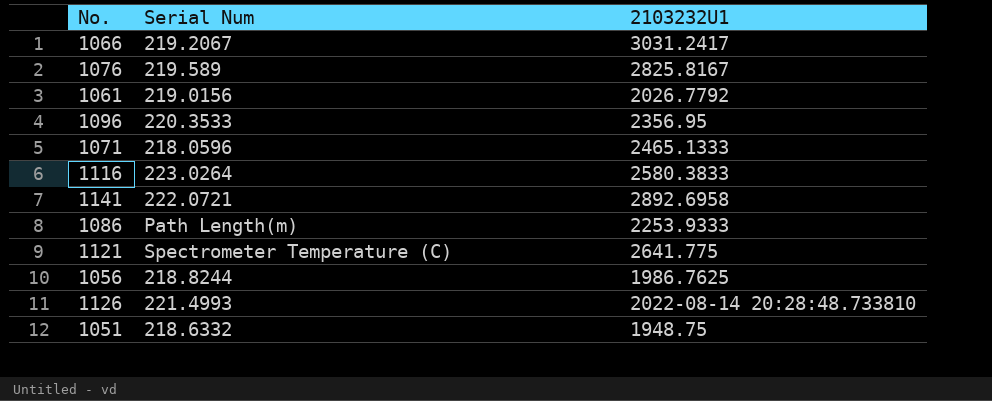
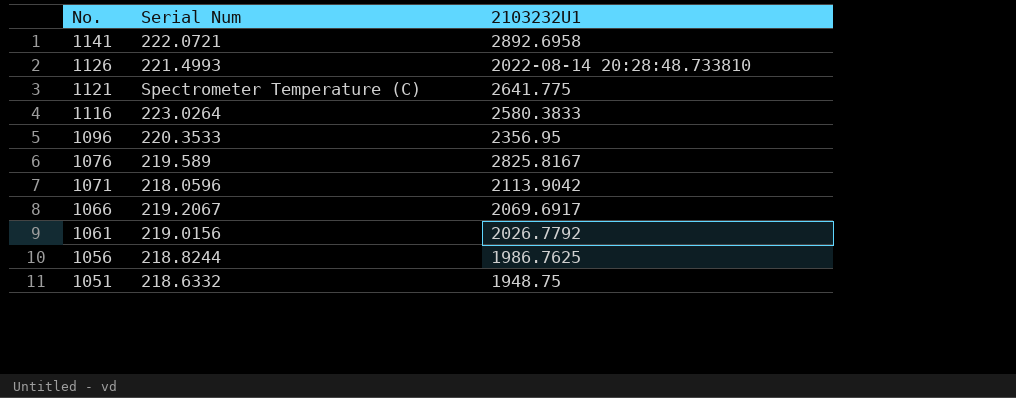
row order: none -> No. descending
row 1086: Path Length(m) | 2253.9333 -> none
1071 | 2103232U1: 2465.1333 -> 2113.9042
1066 | 2103232U1: 3031.2417 -> 2069.6917

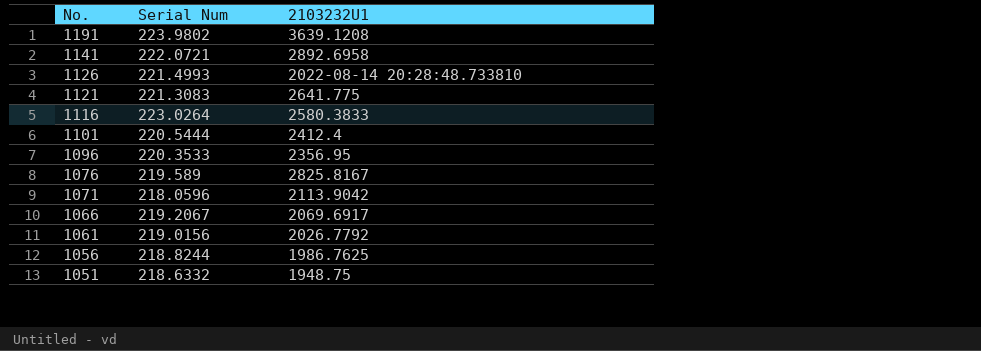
row 1191: none -> 223.9802 | 3639.1208
1121 | Serial Num: Spectrometer Temperature (C) -> 221.3083
row 1101: none -> 220.5444 | 2412.4

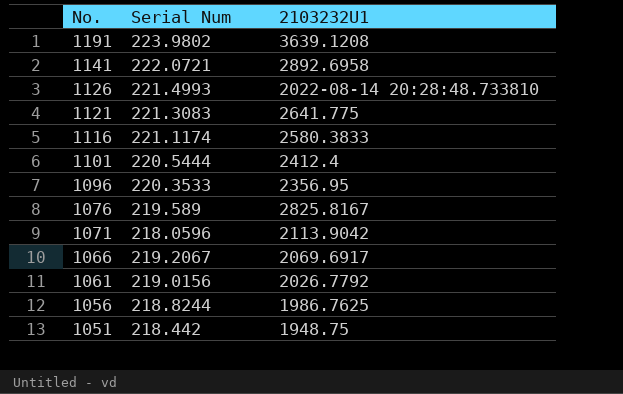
1116 | Serial Num: 223.0264 -> 221.1174
1051 | Serial Num: 218.6332 -> 218.442

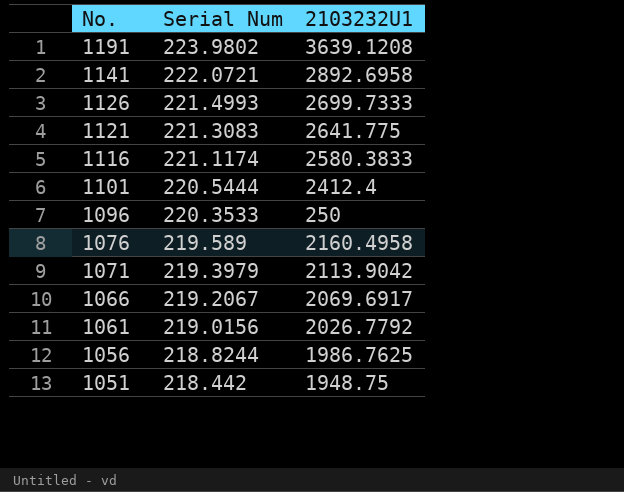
1126 | 2103232U1: 2022-08-14 20:28:48.733810 -> 2699.7333
1096 | 2103232U1: 2356.95 -> 250
1076 | 2103232U1: 2825.8167 -> 2160.4958
1071 | Serial Num: 218.0596 -> 219.3979

